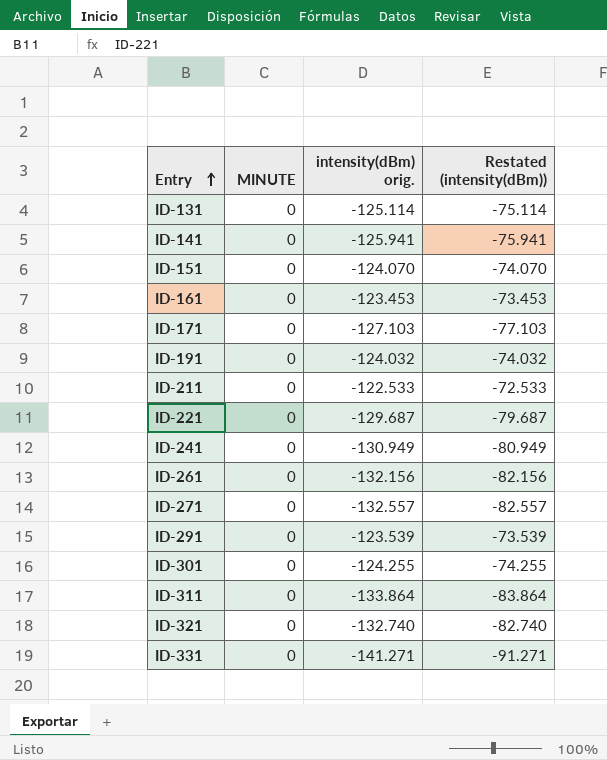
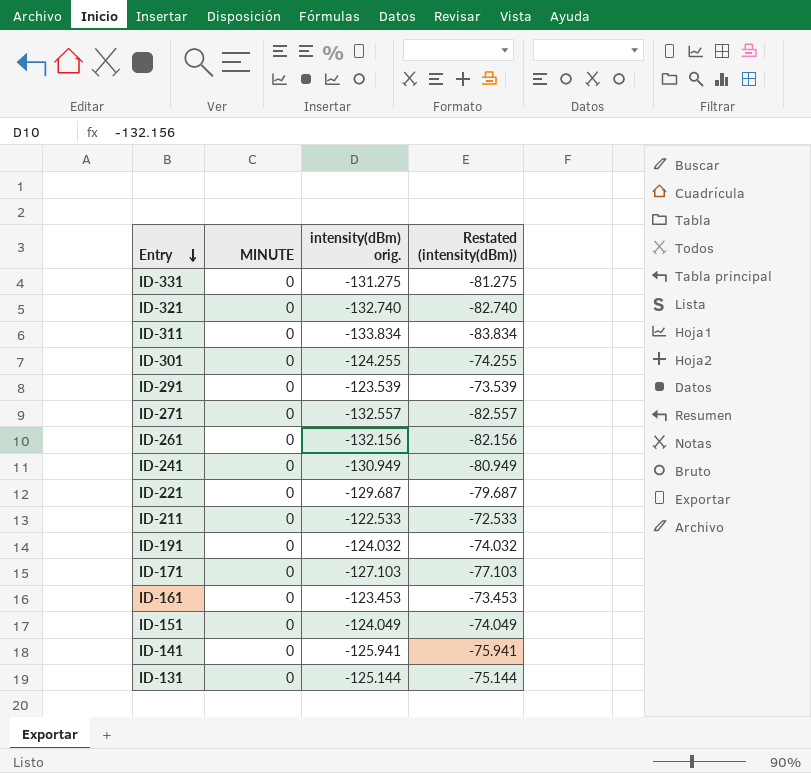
row order: Entry ascending -> Entry descending
ID-331 | intensity(dBm) orig.: -141.271 -> -131.275
ID-331 | Restated (intensity(dBm)): -91.271 -> -81.275
ID-311 | intensity(dBm) orig.: -133.864 -> -133.834
ID-311 | Restated (intensity(dBm)): -83.864 -> -83.834
ID-151 | intensity(dBm) orig.: -124.070 -> -124.049
ID-151 | Restated (intensity(dBm)): -74.070 -> -74.049
ID-131 | intensity(dBm) orig.: -125.114 -> -125.144
ID-131 | Restated (intensity(dBm)): -75.114 -> -75.144

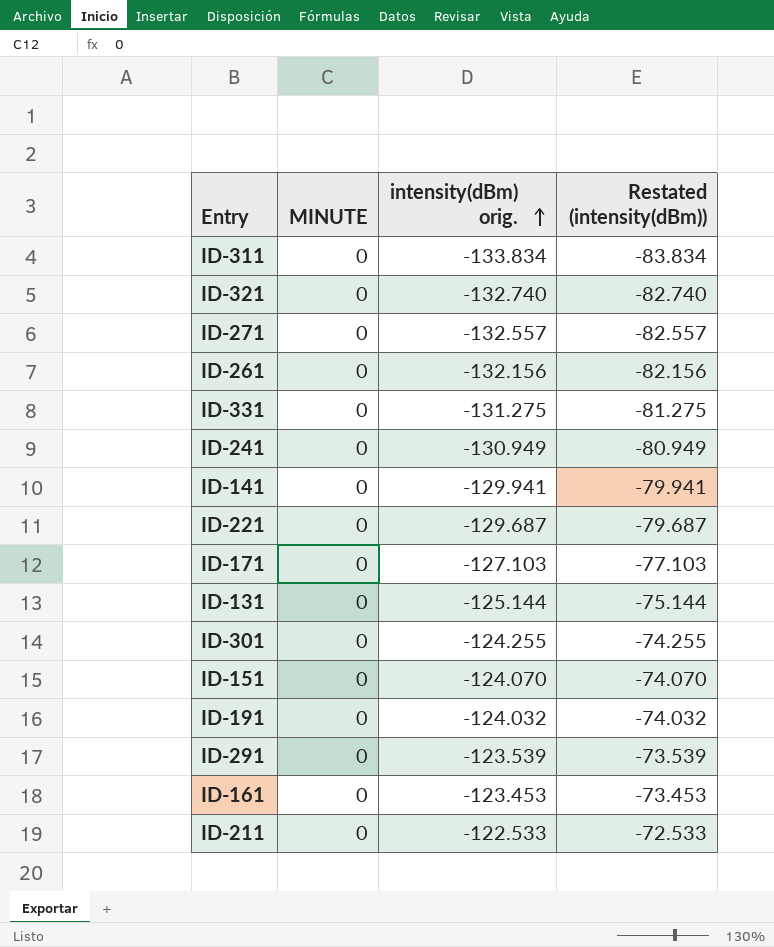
row order: Entry descending -> intensity(dBm) orig. ascending
ID-141 | intensity(dBm) orig.: -125.941 -> -129.941
ID-141 | Restated (intensity(dBm)): -75.941 -> -79.941
ID-151 | intensity(dBm) orig.: -124.049 -> -124.070
ID-151 | Restated (intensity(dBm)): -74.049 -> -74.070

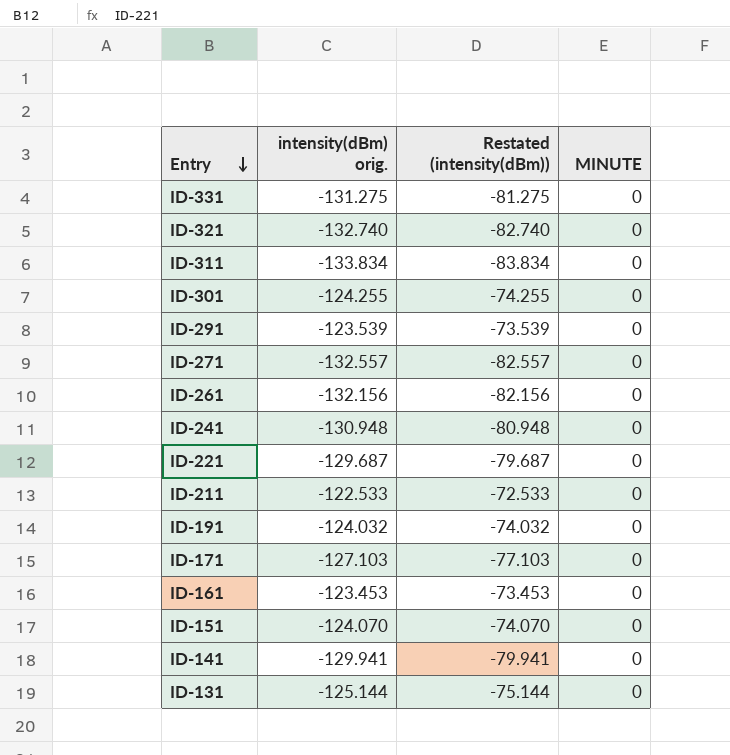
row order: intensity(dBm) orig. ascending -> Entry descending
column MINUTE | position: 2 -> 4
ID-241 | intensity(dBm) orig.: -130.949 -> -130.948
ID-241 | Restated (intensity(dBm)): -80.949 -> -80.948

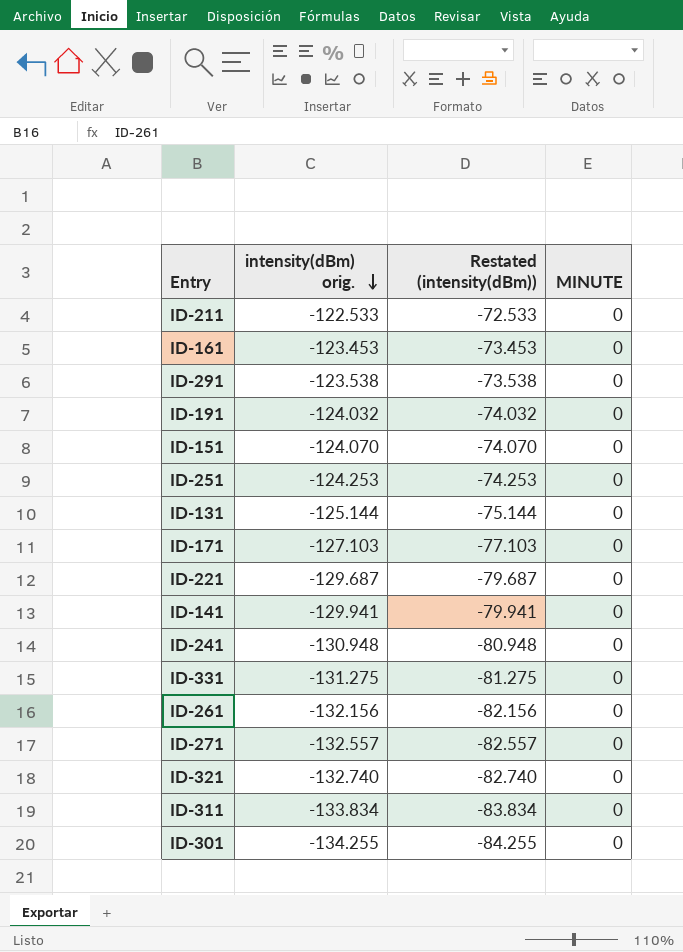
row order: Entry descending -> intensity(dBm) orig. descending
ID-291 | intensity(dBm) orig.: -123.539 -> -123.538
ID-291 | Restated (intensity(dBm)): -73.539 -> -73.538
row ID-251: none -> -124.253 | -74.253 | 0
ID-301 | intensity(dBm) orig.: -124.255 -> -134.255
ID-301 | Restated (intensity(dBm)): -74.255 -> -84.255

